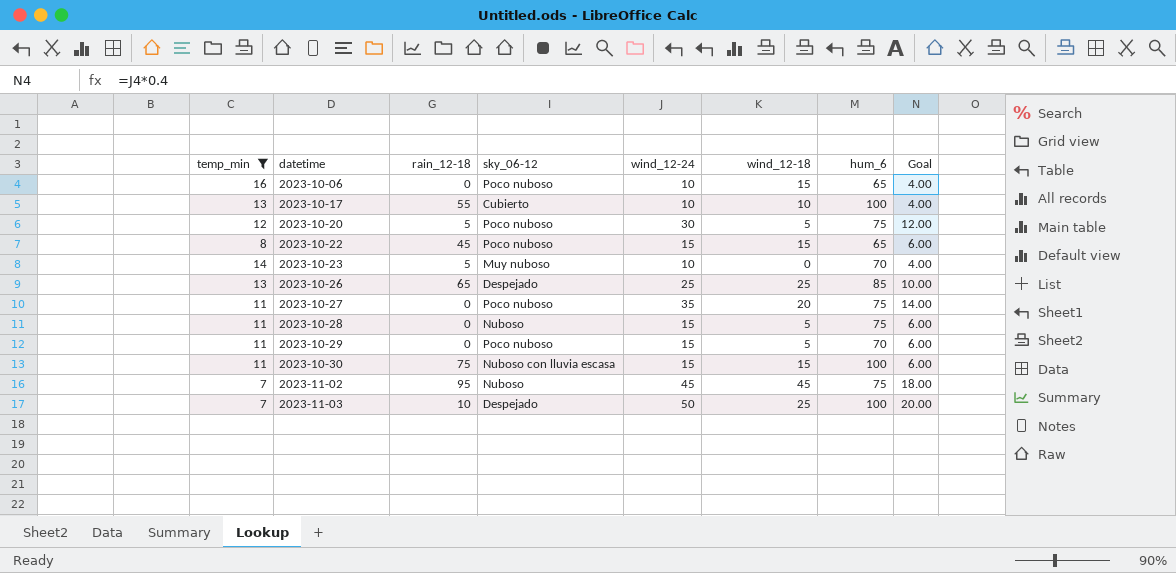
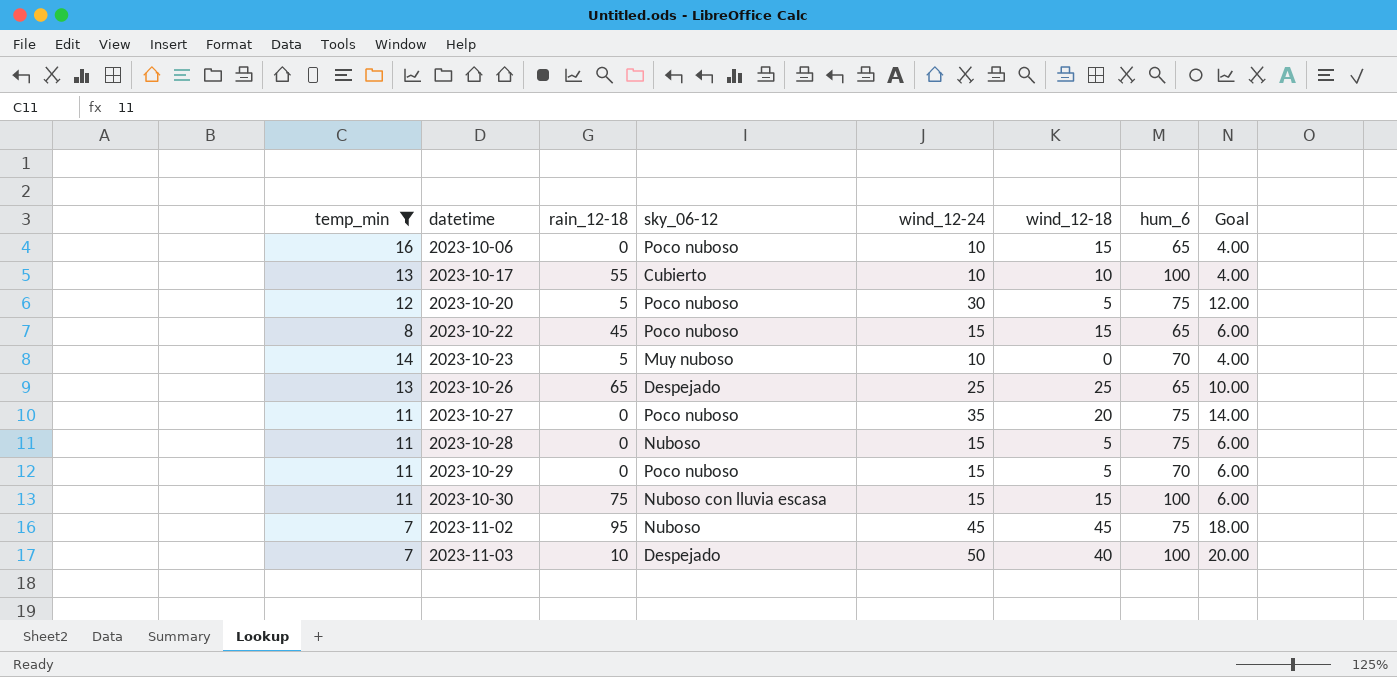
2023-10-26 | hum_6: 85 -> 65
2023-11-03 | wind_12-18: 25 -> 40

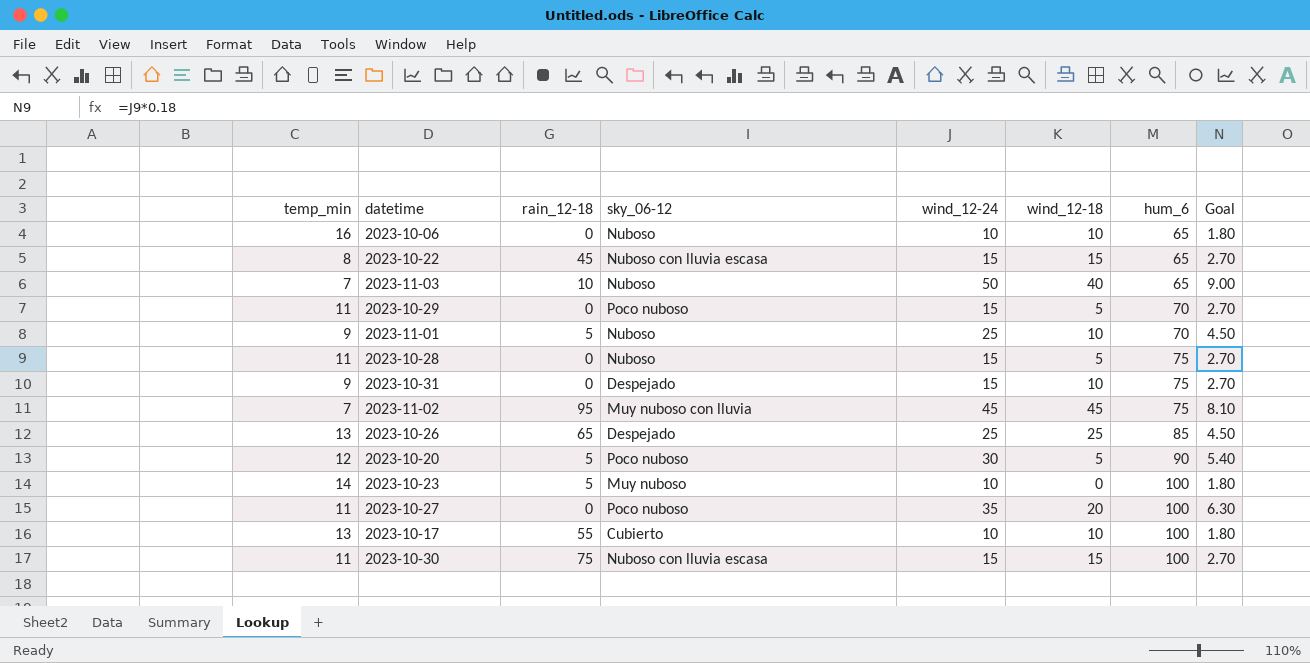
filter: temp_min != 9 -> none
row order: datetime ascending -> hum_6 ascending
column Goal | formula: [wind_12-24] * 0.4 -> [wind_12-24] * 0.18
2023-10-06 | sky_06-12: Poco nuboso -> Nuboso
2023-10-06 | wind_12-18: 15 -> 10
2023-10-22 | sky_06-12: Poco nuboso -> Nuboso con lluvia escasa
2023-11-03 | sky_06-12: Despejado -> Nuboso
2023-11-03 | hum_6: 100 -> 65
2023-11-02 | sky_06-12: Nuboso -> Muy nuboso con lluvia
2023-10-26 | hum_6: 65 -> 85
2023-10-20 | hum_6: 75 -> 90
2023-10-23 | hum_6: 70 -> 100
2023-10-27 | hum_6: 75 -> 100

